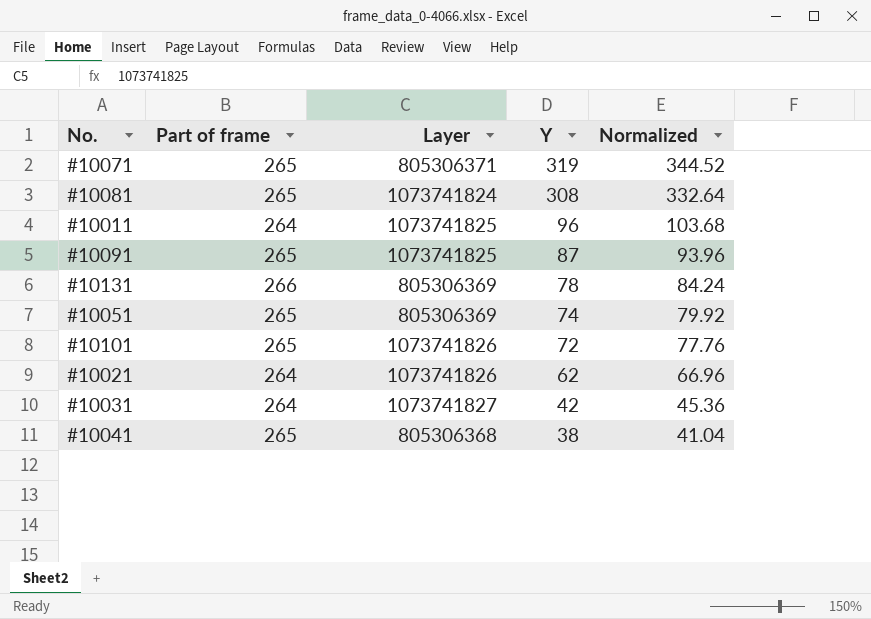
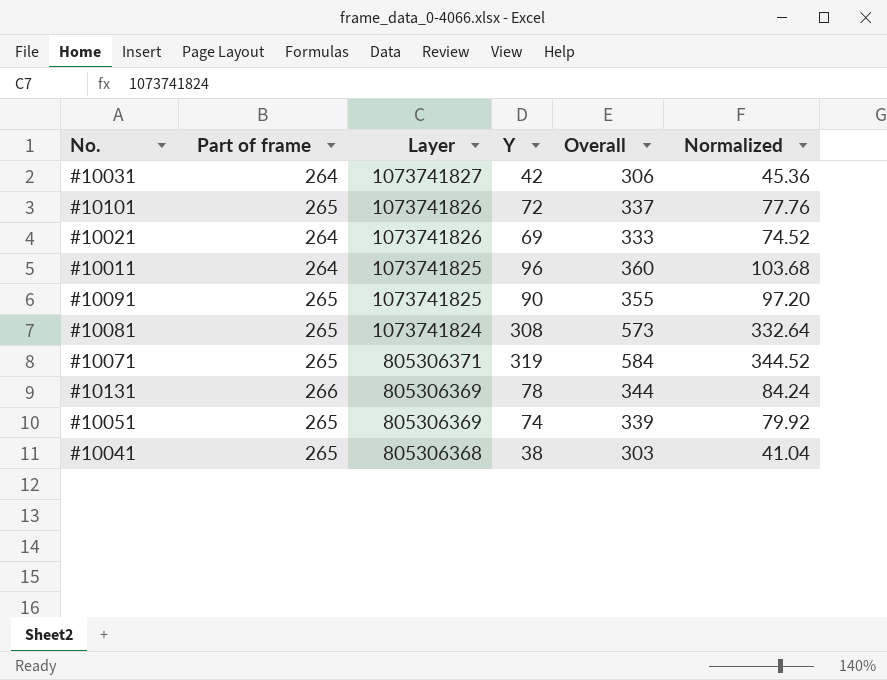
row order: Y descending -> Layer descending
column Overall | formula: none -> [Part of frame] + [Y]
#10021 | Y: 62 -> 69
#10021 | Normalized: 66.96 -> 74.52
#10091 | Y: 87 -> 90
#10091 | Normalized: 93.96 -> 97.20

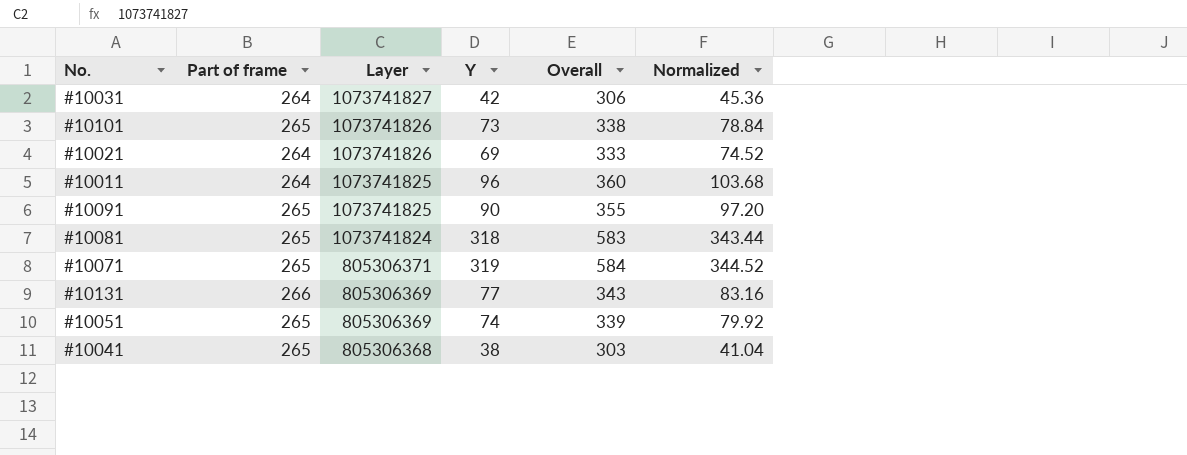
#10101 | Y: 72 -> 73
#10101 | Overall: 337 -> 338
#10101 | Normalized: 77.76 -> 78.84
#10081 | Y: 308 -> 318
#10081 | Overall: 573 -> 583
#10081 | Normalized: 332.64 -> 343.44
#10131 | Y: 78 -> 77
#10131 | Overall: 344 -> 343
#10131 | Normalized: 84.24 -> 83.16

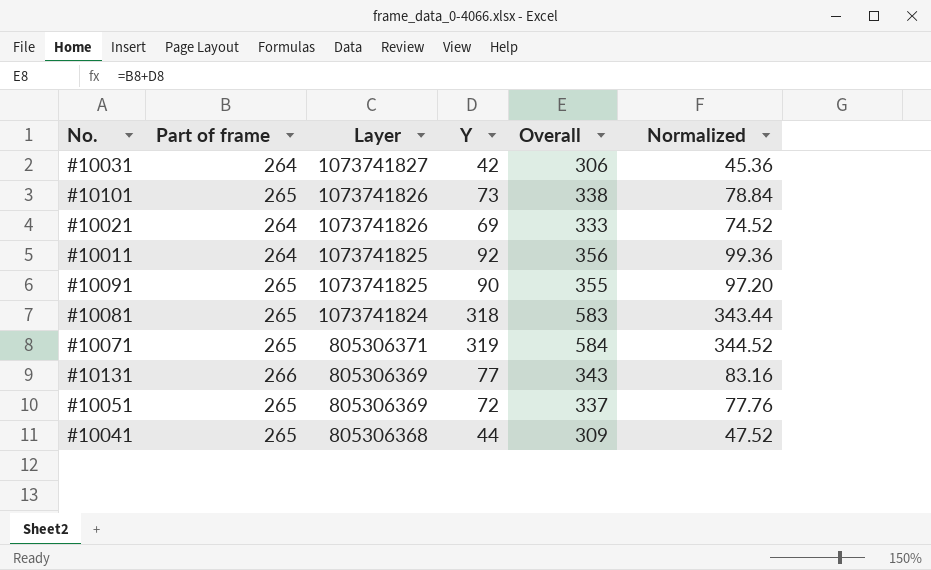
#10011 | Y: 96 -> 92
#10011 | Overall: 360 -> 356
#10011 | Normalized: 103.68 -> 99.36
#10051 | Y: 74 -> 72
#10051 | Overall: 339 -> 337
#10051 | Normalized: 79.92 -> 77.76
#10041 | Y: 38 -> 44
#10041 | Overall: 303 -> 309
#10041 | Normalized: 41.04 -> 47.52

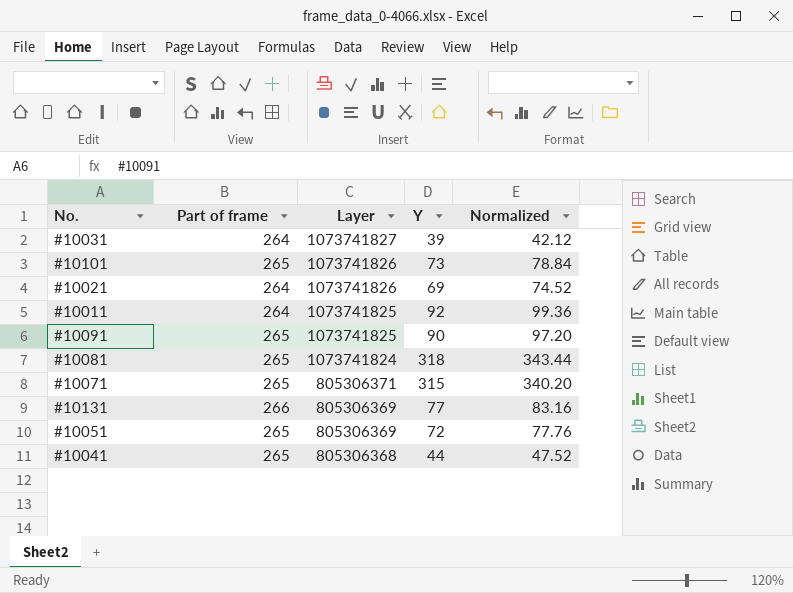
column Overall | formula: [Part of frame] + [Y] -> none
#10031 | Y: 42 -> 39
#10031 | Normalized: 45.36 -> 42.12
#10071 | Y: 319 -> 315
#10071 | Normalized: 344.52 -> 340.20

